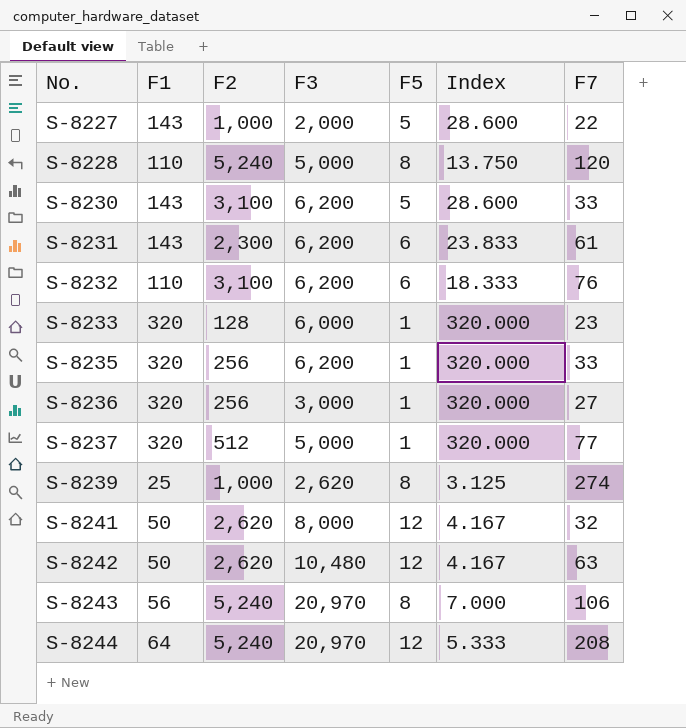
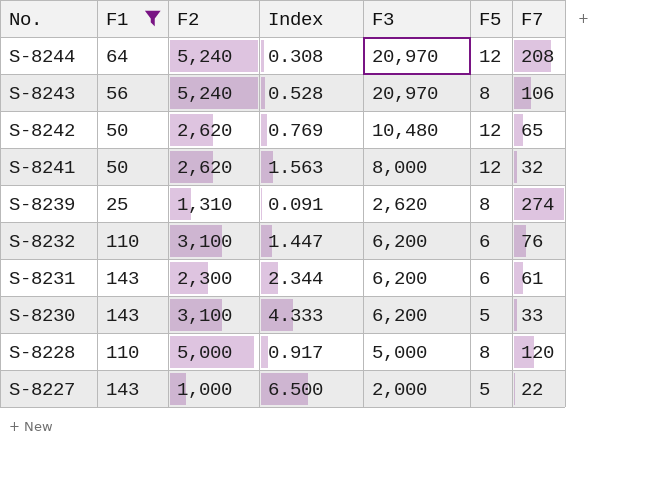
filter: none -> F1 != 320
row order: No. ascending -> No. descending
column Index | formula: [F1] / [F5] -> [F1] / [F7]
column Index | position: 6 -> 4
S-8242 | F7: 63 -> 65
S-8239 | F2: 1,000 -> 1,310
S-8228 | F2: 5,240 -> 5,000

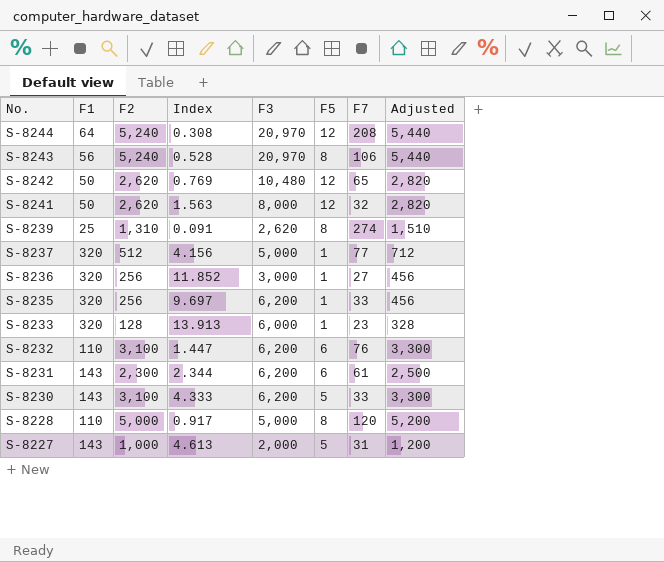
filter: F1 != 320 -> none
column Adjusted | formula: none -> [F2] + 200
S-8227 | Index: 6.500 -> 4.613
S-8227 | F7: 22 -> 31

